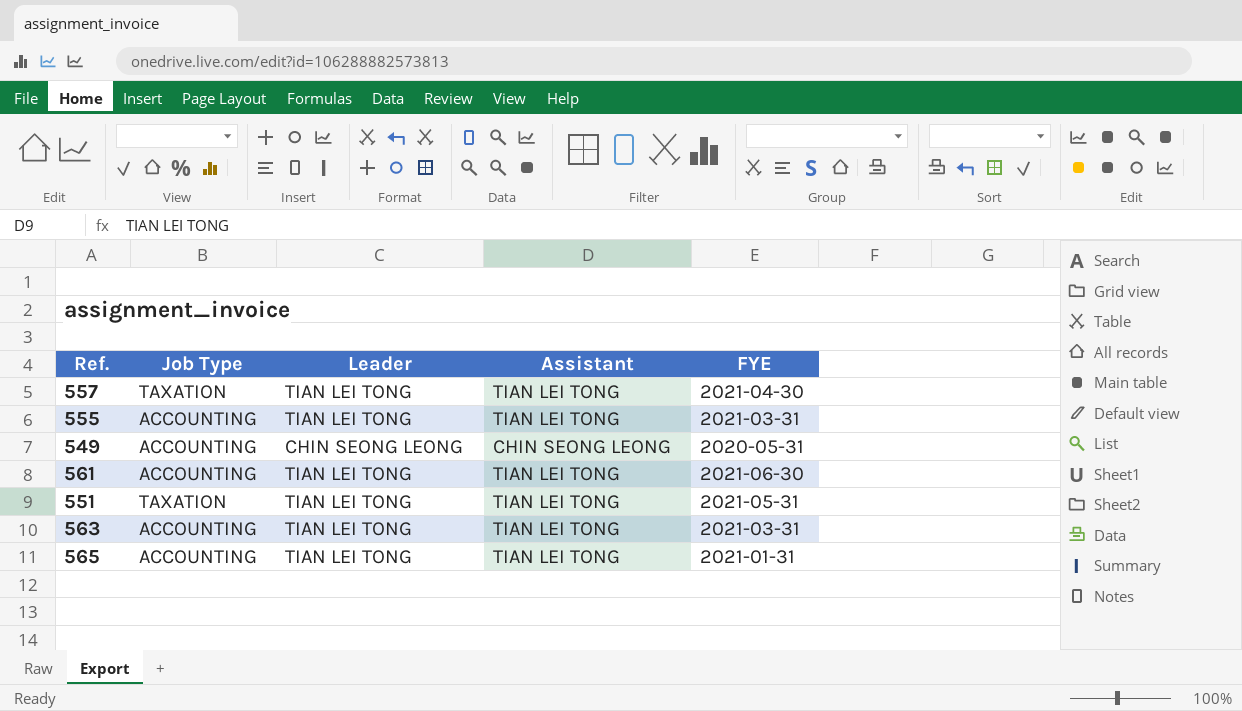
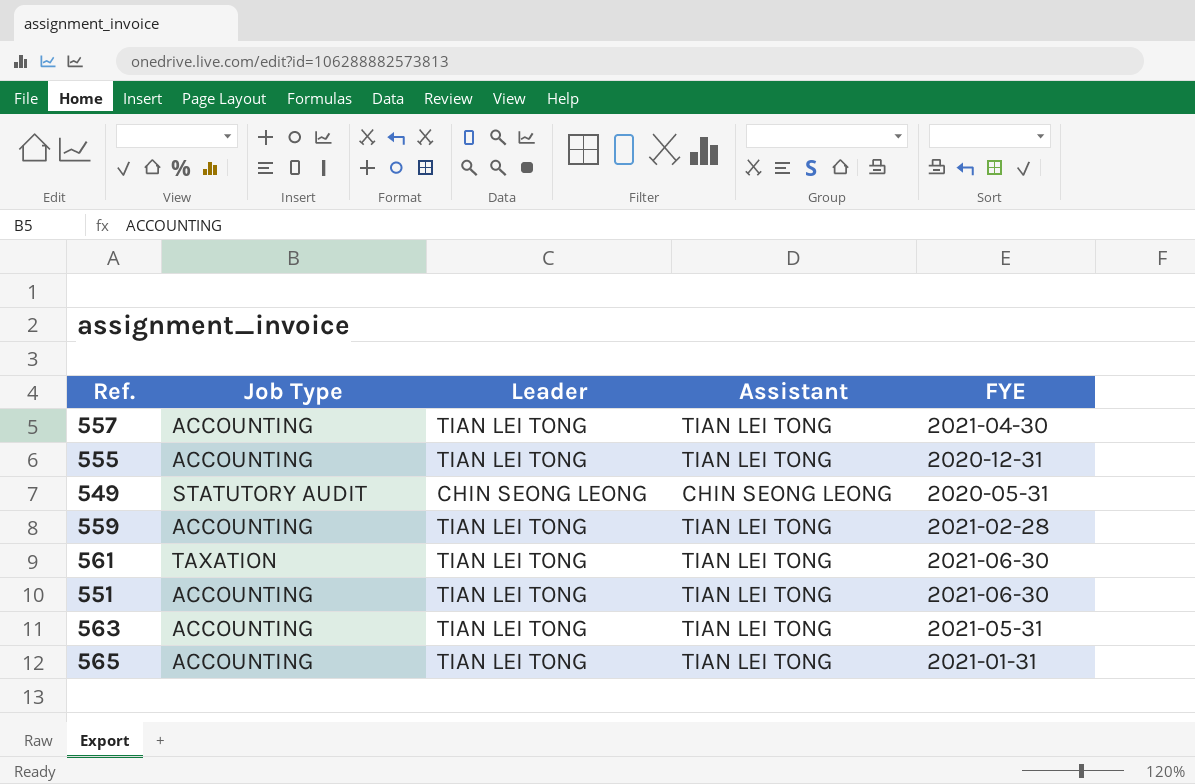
557 | Job Type: TAXATION -> ACCOUNTING
555 | FYE: 2021-03-31 -> 2020-12-31
549 | Job Type: ACCOUNTING -> STATUTORY AUDIT
row 559: none -> ACCOUNTING | TIAN LEI TONG | TIAN LEI TONG | 2021-02-28
561 | Job Type: ACCOUNTING -> TAXATION
551 | Job Type: TAXATION -> ACCOUNTING
551 | FYE: 2021-05-31 -> 2021-06-30
563 | FYE: 2021-03-31 -> 2021-05-31

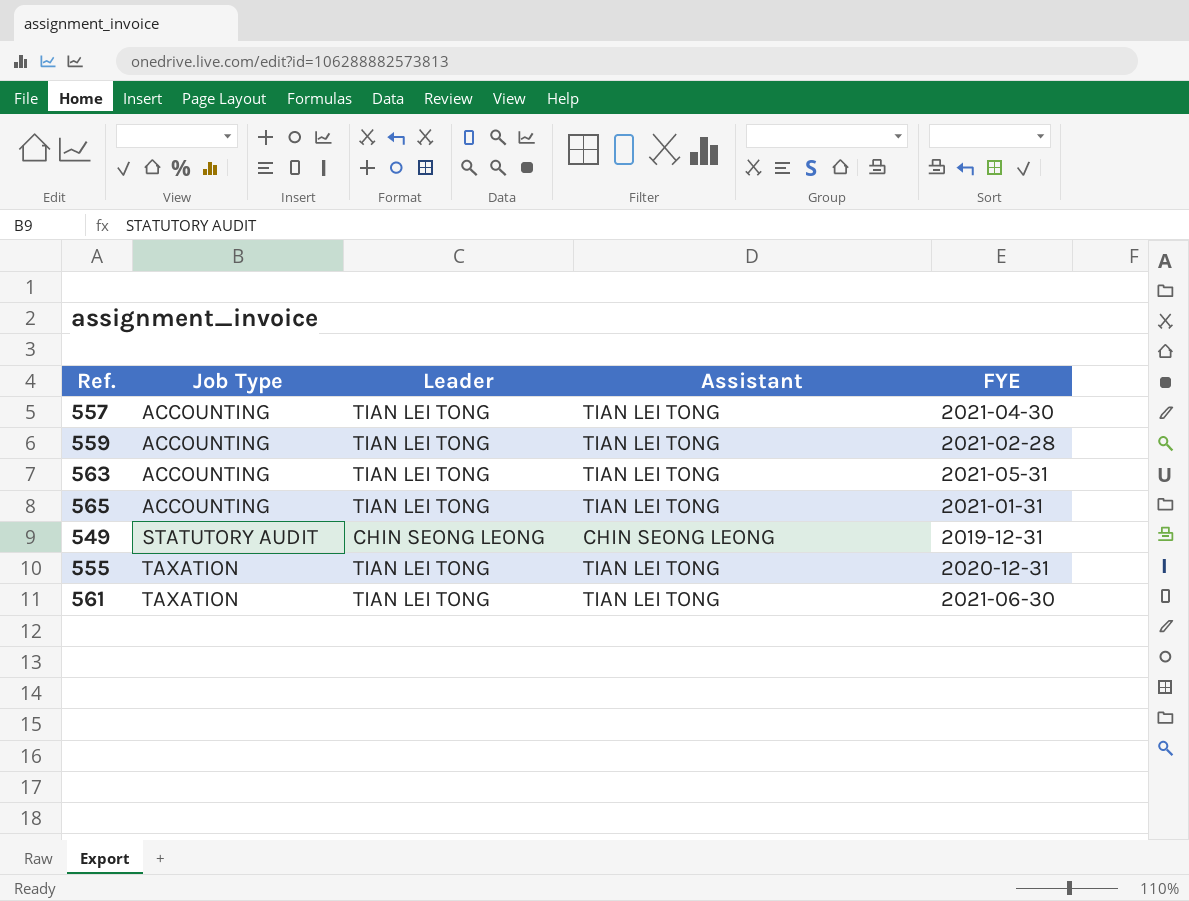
row order: none -> Job Type ascending
row 551: ACCOUNTING | TIAN LEI TONG | TIAN LEI TONG | 2021-06-30 -> none
549 | FYE: 2020-05-31 -> 2019-12-31
555 | Job Type: ACCOUNTING -> TAXATION

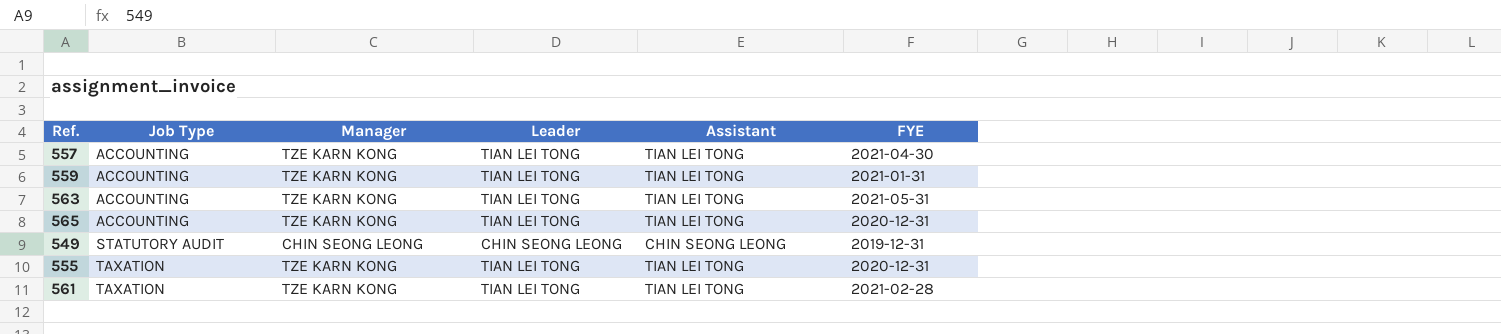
column Manager | position: none -> 3
559 | FYE: 2021-02-28 -> 2021-01-31
565 | FYE: 2021-01-31 -> 2020-12-31
561 | FYE: 2021-06-30 -> 2021-02-28

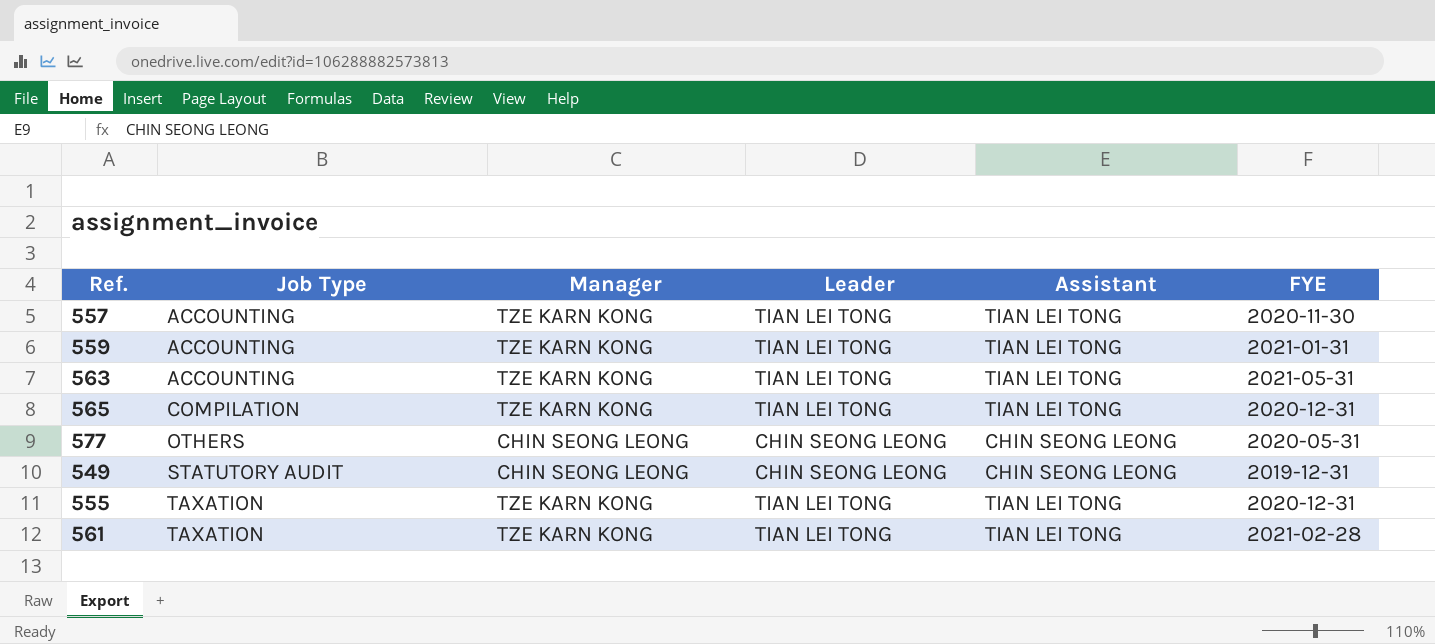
557 | FYE: 2021-04-30 -> 2020-11-30
565 | Job Type: ACCOUNTING -> COMPILATION
row 577: none -> OTHERS | CHIN SEONG LEONG | CHIN SEONG LEONG | CHIN SEONG LEONG | 2020-05-31

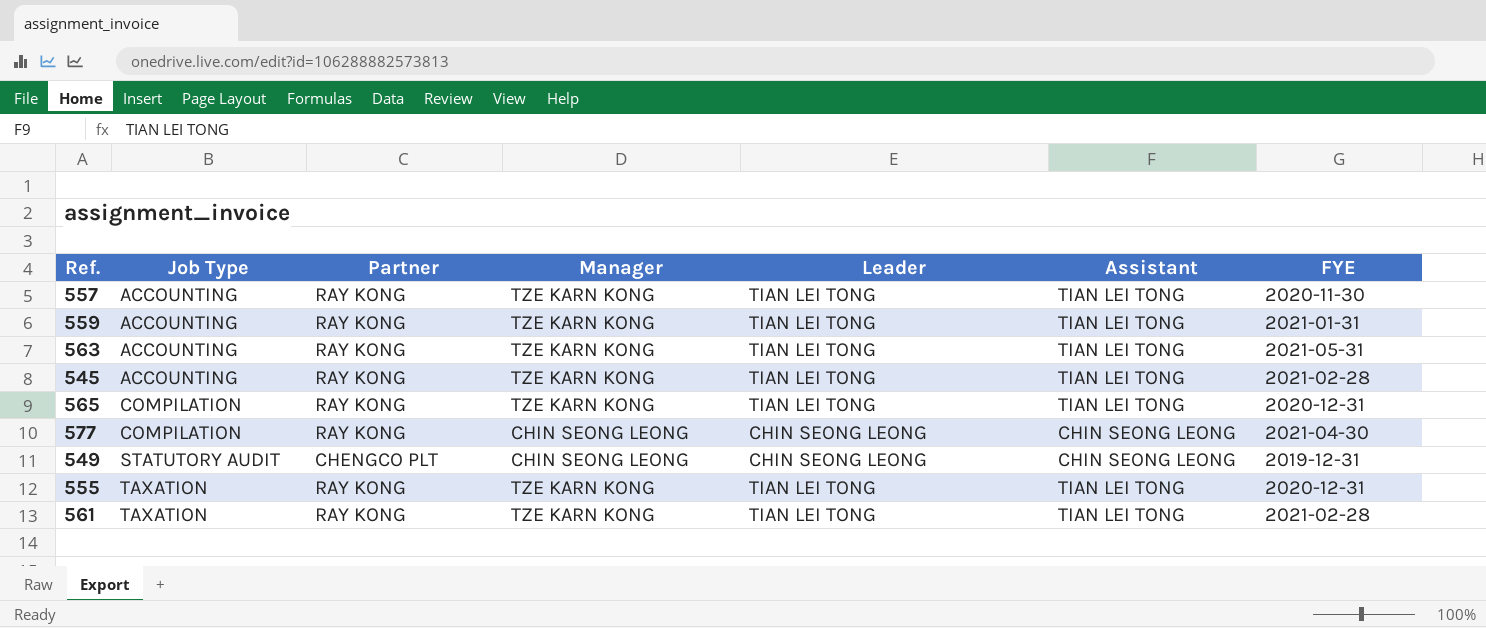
column Partner | position: none -> 3
row 545: none -> ACCOUNTING | RAY KONG | TZE KARN KONG | TIAN LEI TONG | TIAN LEI TONG | 2021-02-28
577 | Job Type: OTHERS -> COMPILATION
577 | FYE: 2020-05-31 -> 2021-04-30

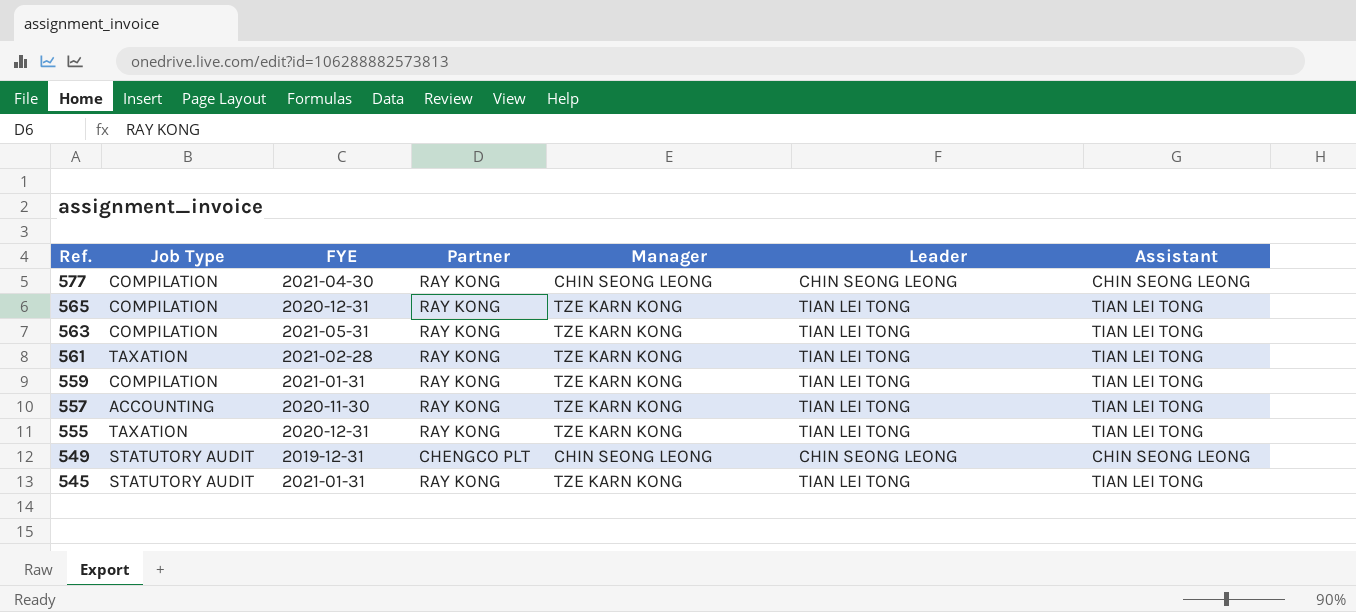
row order: Job Type ascending -> Ref. descending
column FYE | position: 7 -> 3
563 | Job Type: ACCOUNTING -> COMPILATION
559 | Job Type: ACCOUNTING -> COMPILATION
545 | Job Type: ACCOUNTING -> STATUTORY AUDIT
545 | FYE: 2021-02-28 -> 2021-01-31

